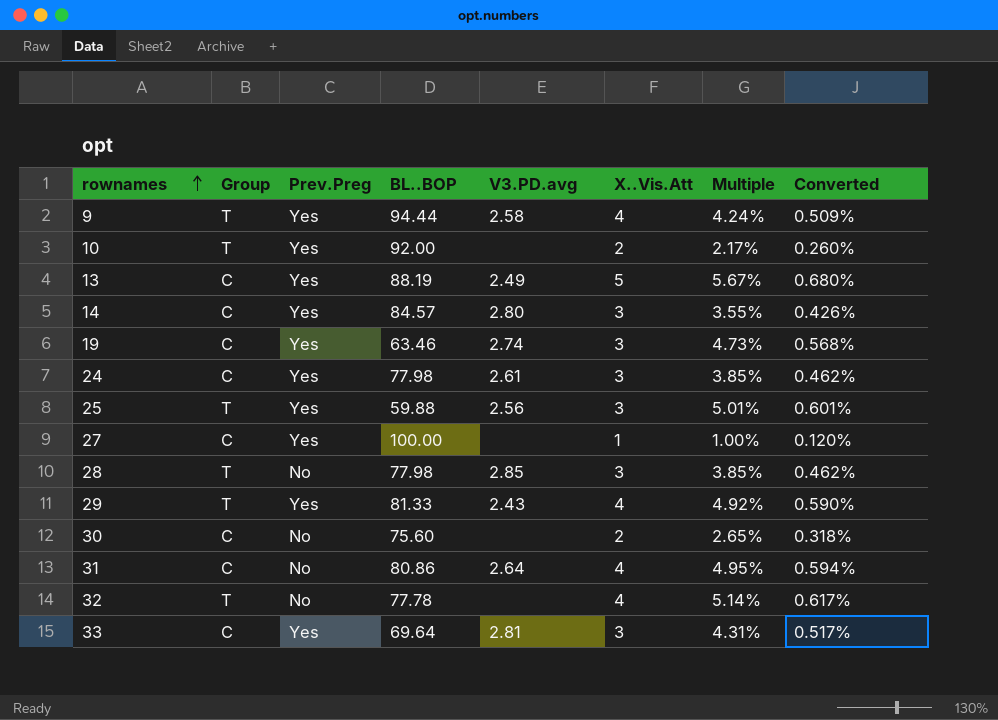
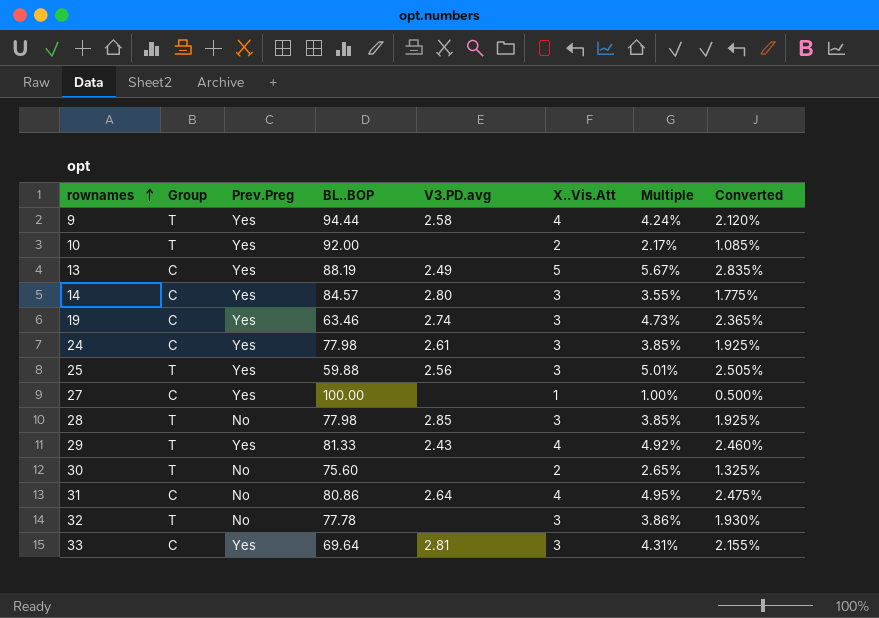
column Converted | formula: [Multiple] * 0.12 -> [Multiple] * 0.5
30 | Group: C -> T
32 | X..Vis.Att: 4 -> 3
32 | Multiple: 5.14% -> 3.86%

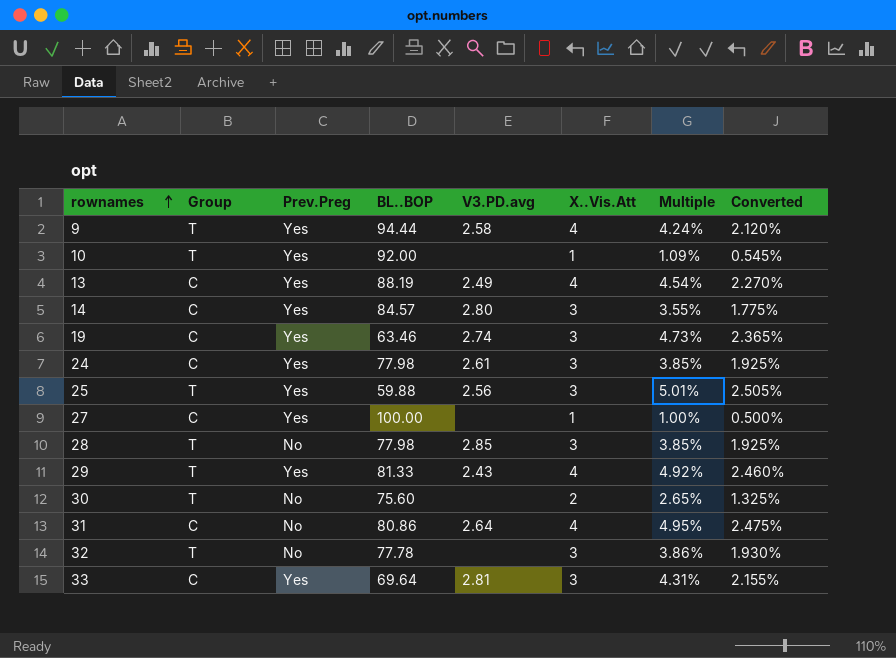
10 | X..Vis.Att: 2 -> 1
10 | Multiple: 2.17% -> 1.09%
10 | Converted: 1.085% -> 0.545%
13 | X..Vis.Att: 5 -> 4
13 | Multiple: 5.67% -> 4.54%
13 | Converted: 2.835% -> 2.270%

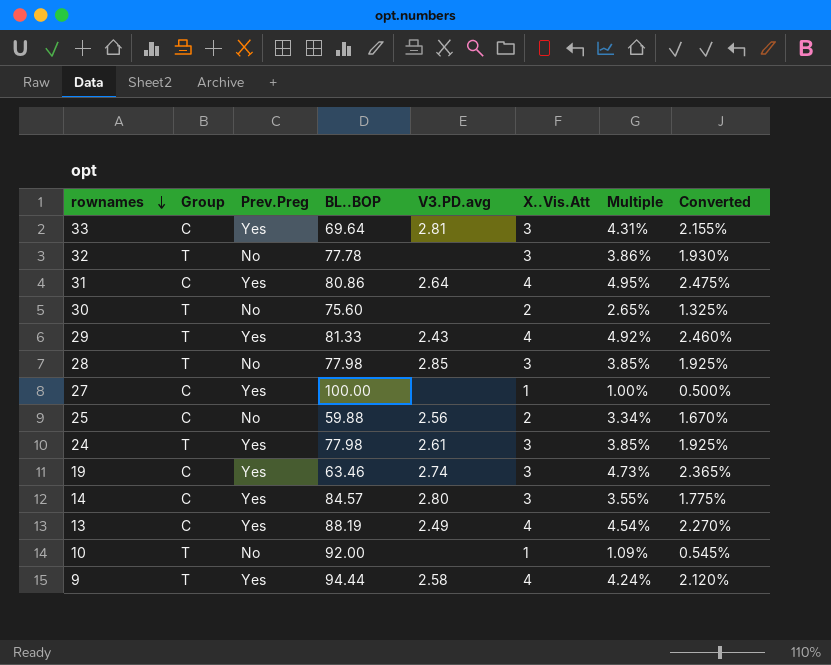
row order: rownames ascending -> rownames descending
31 | Prev.Preg: No -> Yes
25 | Group: T -> C
25 | Prev.Preg: Yes -> No
25 | X..Vis.Att: 3 -> 2
25 | Multiple: 5.01% -> 3.34%
25 | Converted: 2.505% -> 1.670%
24 | Group: C -> T
10 | Prev.Preg: Yes -> No

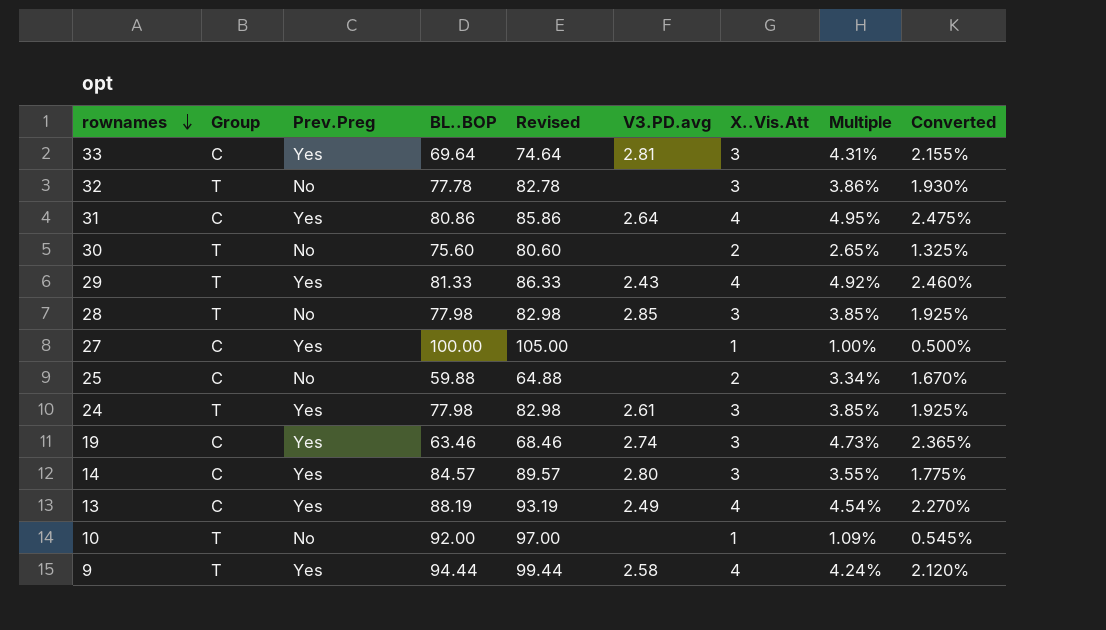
column Revised | formula: none -> [BL..BOP] + 5
25 | V3.PD.avg: 2.56 -> none

